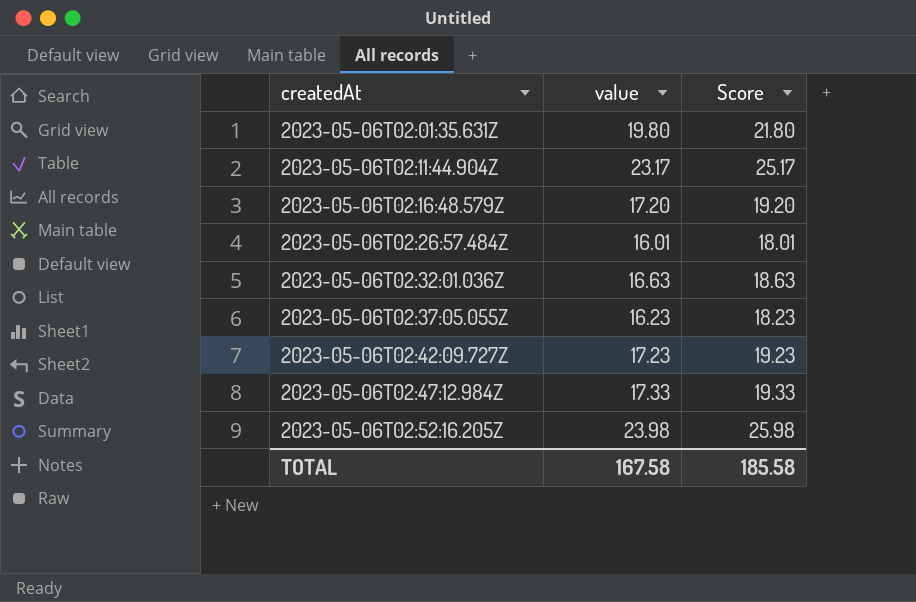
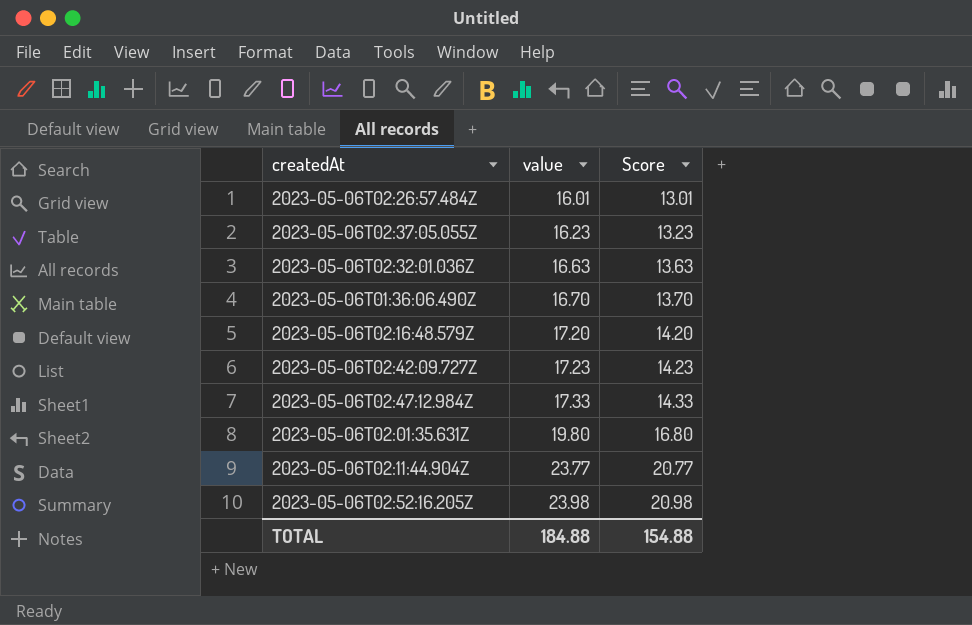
row order: createdAt ascending -> value ascending
column Score | formula: [value] + 2 -> [value] - 3
row 2023-05-06T01:36:06.490Z: none -> 16.70 | 13.70
2023-05-06T02:11:44.904Z | value: 23.17 -> 23.77
TOTAL | value: 167.58 -> 184.88
TOTAL | Score: 185.58 -> 154.88

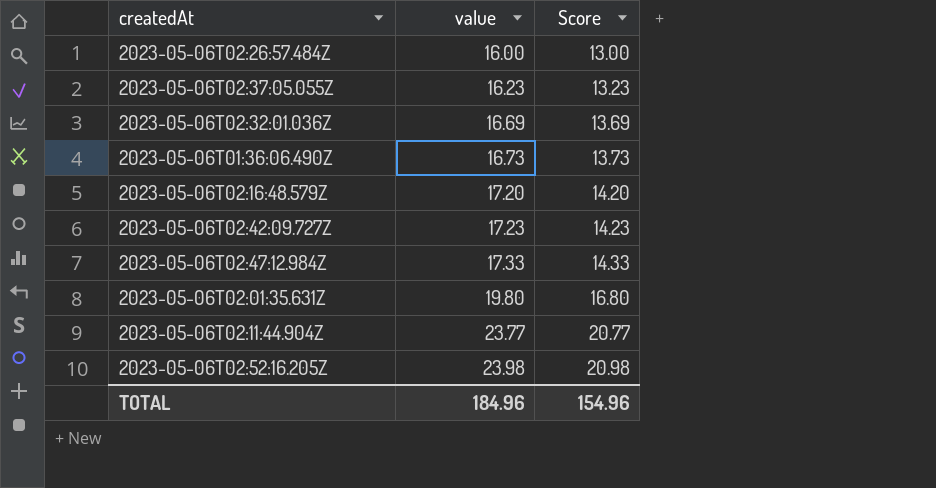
2023-05-06T02:26:57.484Z | value: 16.01 -> 16.00
2023-05-06T02:26:57.484Z | Score: 13.01 -> 13.00
2023-05-06T02:32:01.036Z | value: 16.63 -> 16.69
2023-05-06T02:32:01.036Z | Score: 13.63 -> 13.69
2023-05-06T01:36:06.490Z | value: 16.70 -> 16.73
2023-05-06T01:36:06.490Z | Score: 13.70 -> 13.73
TOTAL | value: 184.88 -> 184.96
TOTAL | Score: 154.88 -> 154.96

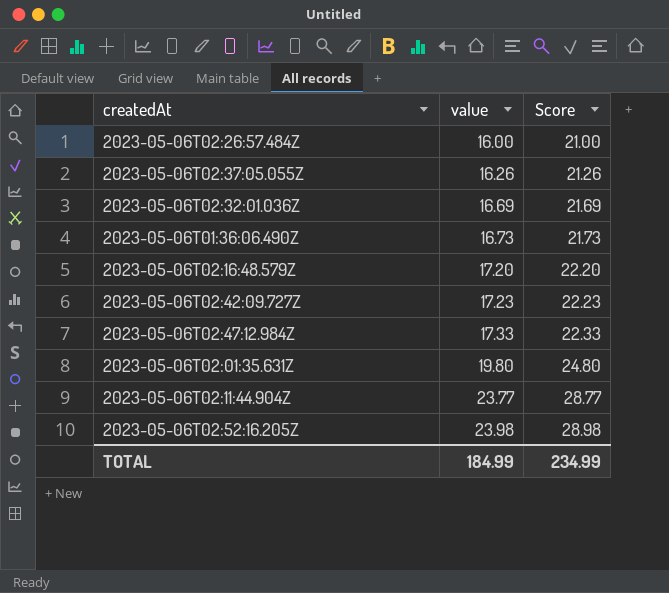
column Score | formula: [value] - 3 -> [value] + 5
2023-05-06T02:37:05.055Z | value: 16.23 -> 16.26
TOTAL | value: 184.96 -> 184.99
TOTAL | Score: 154.96 -> 234.99

